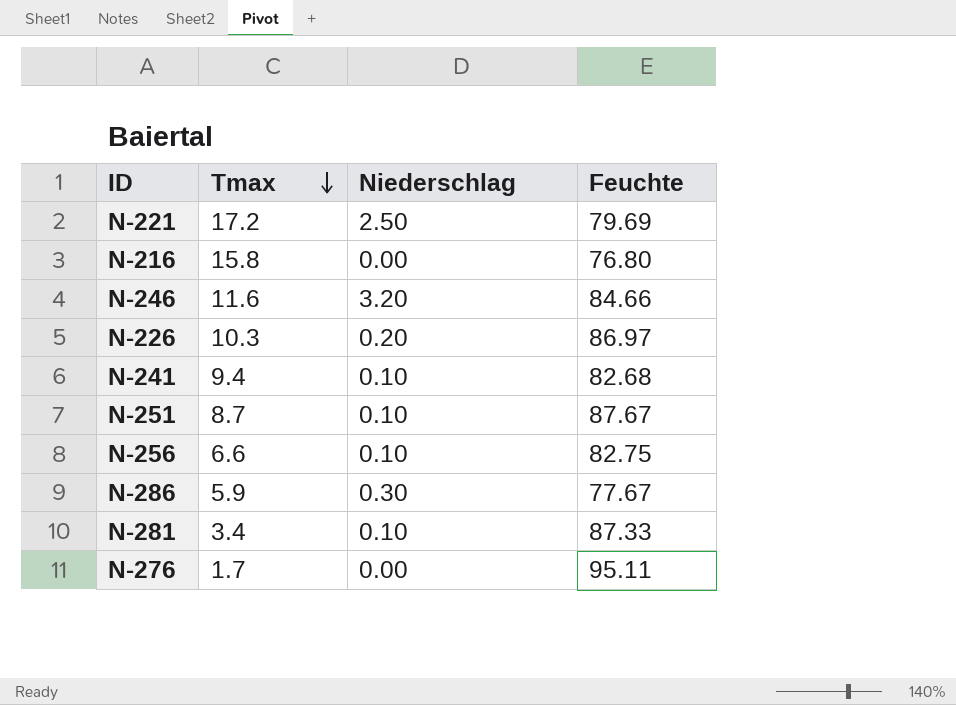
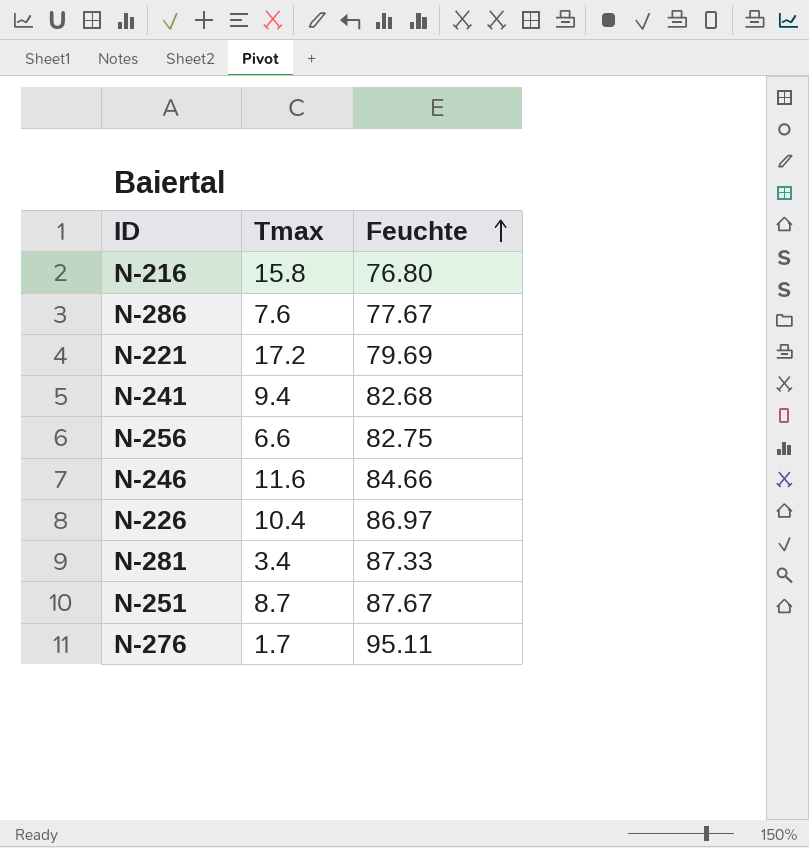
row order: Tmax descending -> Feuchte ascending
column Niederschlag | position: 3 -> none
N-286 | Tmax: 5.9 -> 7.6
N-226 | Tmax: 10.3 -> 10.4

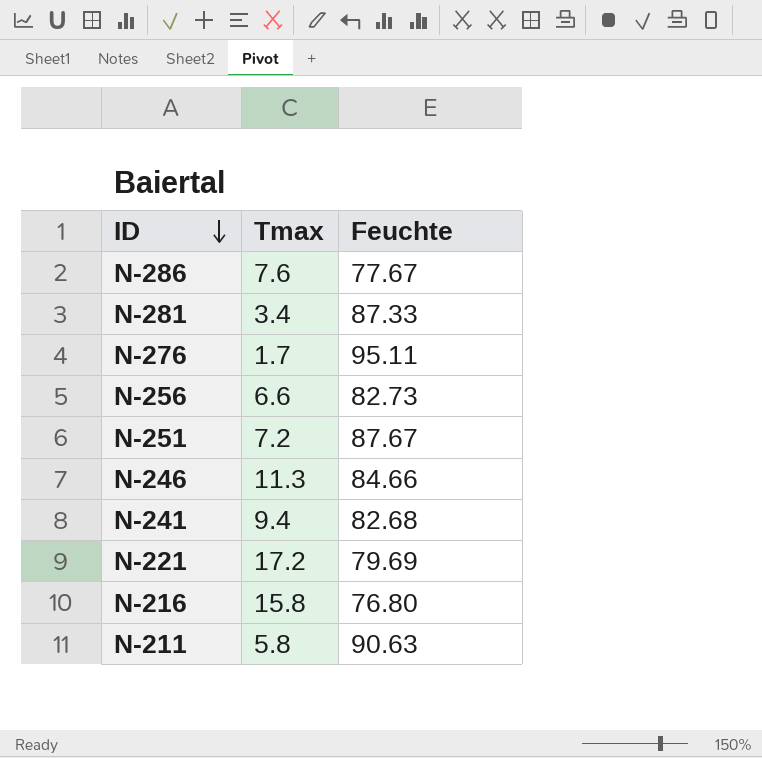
row order: Feuchte ascending -> ID descending
row N-226: 10.4 | 86.97 -> none
N-256 | Feuchte: 82.75 -> 82.73
N-251 | Tmax: 8.7 -> 7.2
N-246 | Tmax: 11.6 -> 11.3
row N-211: none -> 5.8 | 90.63

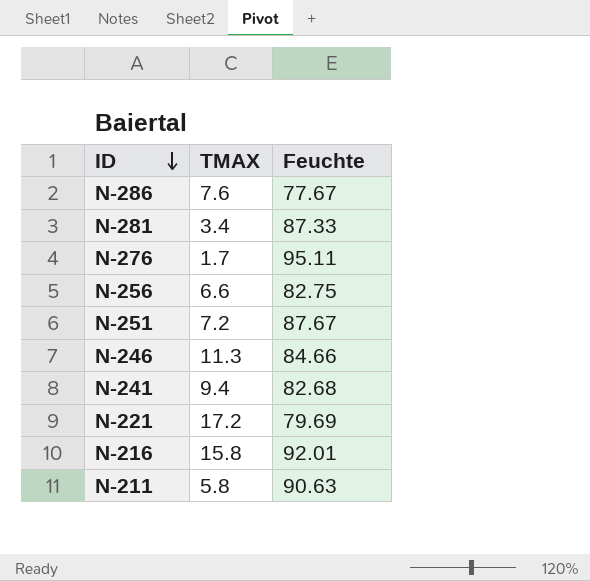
column name: Tmax -> TMAX
N-256 | Feuchte: 82.73 -> 82.75
N-216 | Feuchte: 76.80 -> 92.01

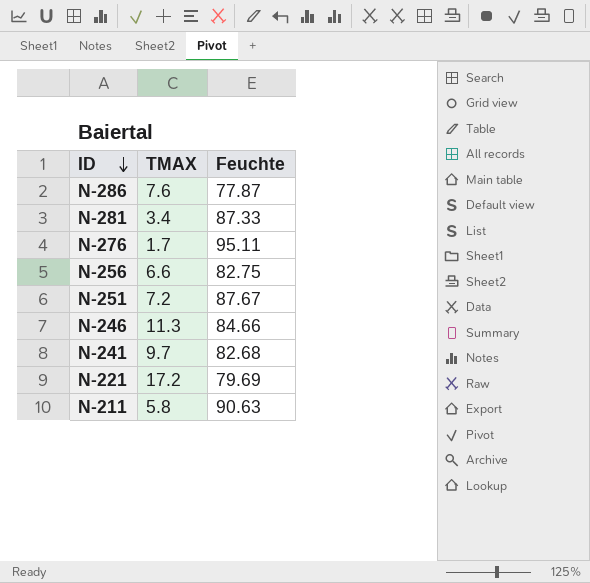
row N-216: 15.8 | 92.01 -> none
N-286 | Feuchte: 77.67 -> 77.87
N-241 | TMAX: 9.4 -> 9.7

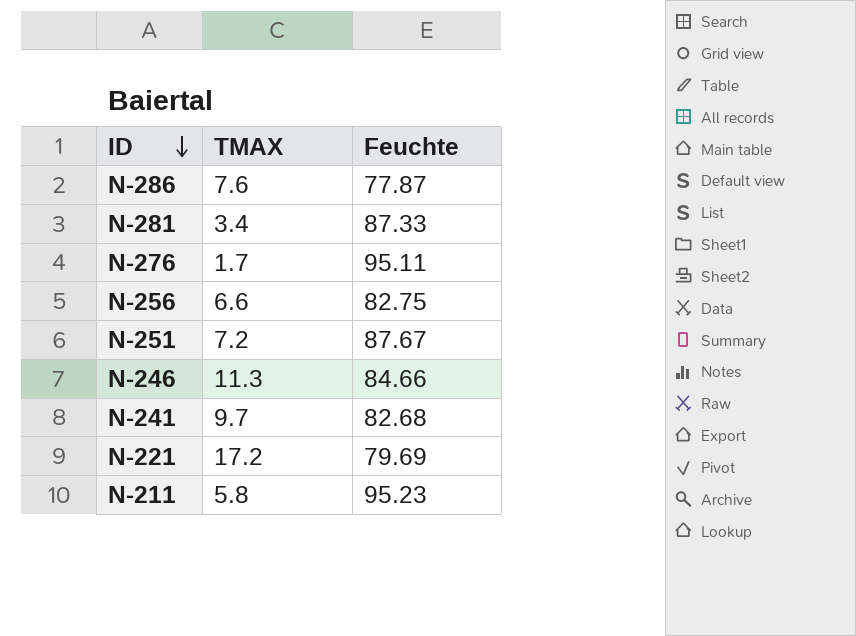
N-211 | Feuchte: 90.63 -> 95.23

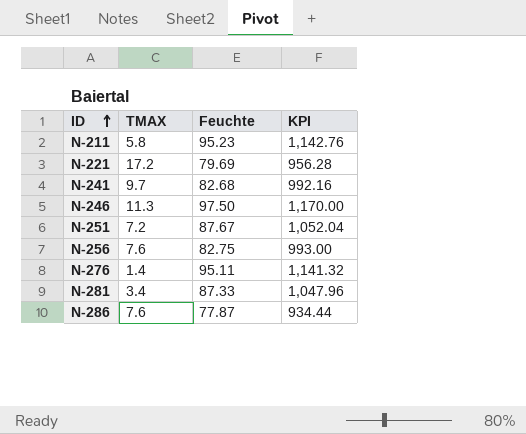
row order: ID descending -> ID ascending
column KPI | formula: none -> [Feuchte] * 12
N-246 | Feuchte: 84.66 -> 97.50
N-256 | TMAX: 6.6 -> 7.6
N-276 | TMAX: 1.7 -> 1.4

